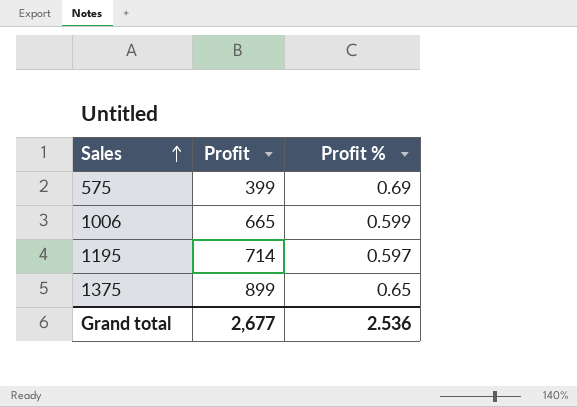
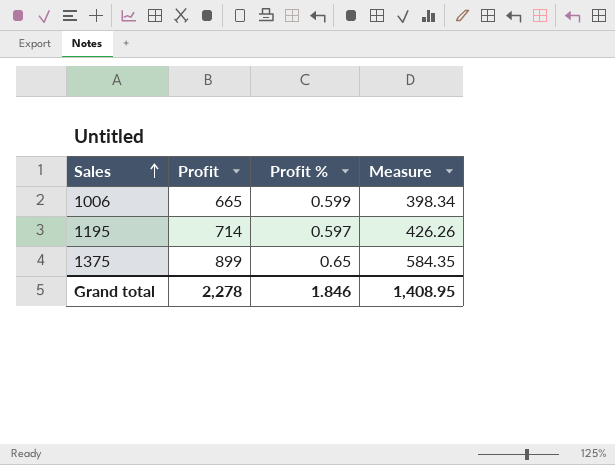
column Measure | formula: none -> [Profit] * [Profit %]
row 575: 399 | 0.69 -> none
Grand total | Profit: 2,677 -> 2,278
Grand total | Profit %: 2.536 -> 1.846

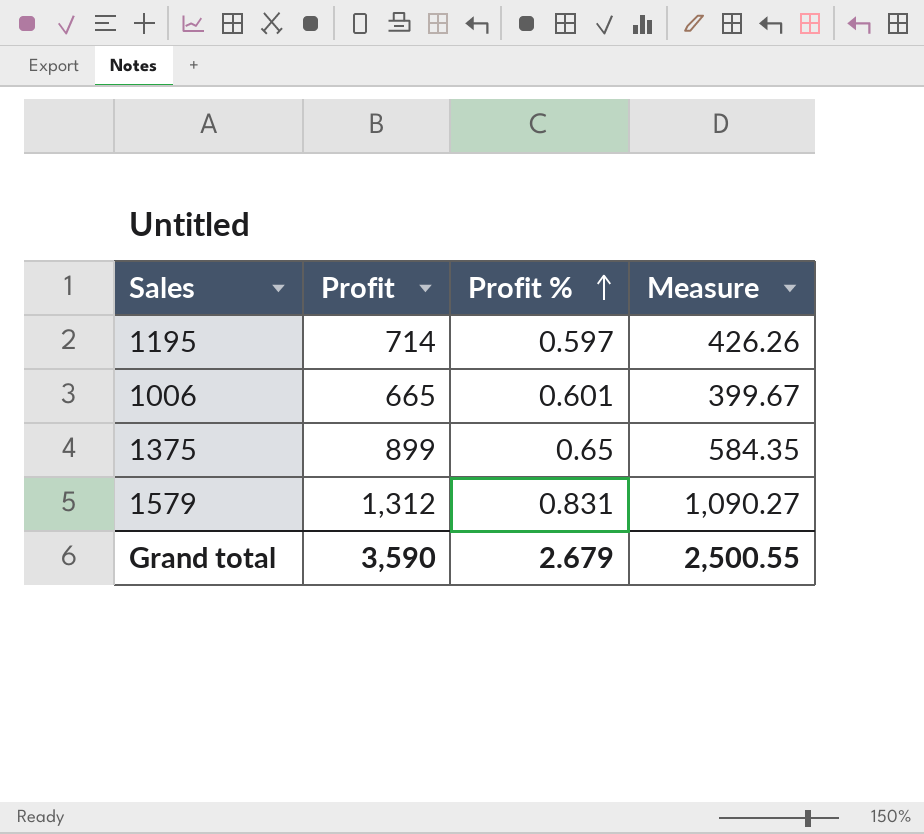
row order: Sales ascending -> Profit % ascending
1006 | Profit %: 0.599 -> 0.601
1006 | Measure: 398.34 -> 399.67
row 1579: none -> 1,312 | 0.831 | 1,090.27
Grand total | Profit: 2,278 -> 3,590
Grand total | Profit %: 1.846 -> 2.679
Grand total | Measure: 1,408.95 -> 2,500.55

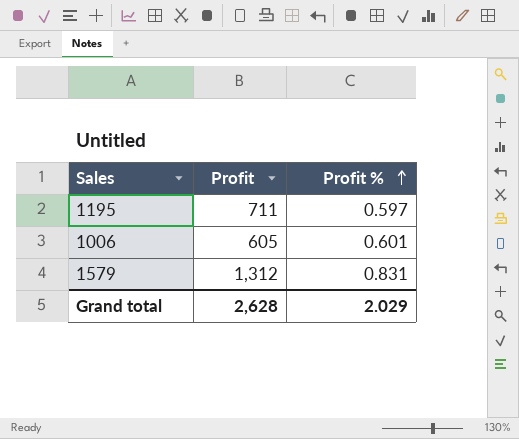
column Measure | formula: [Profit] * [Profit %] -> none
row 1375: 899 | 0.65 | 584.35 -> none
1195 | Profit: 714 -> 711
1006 | Profit: 665 -> 605
Grand total | Profit: 3,590 -> 2,628
Grand total | Profit %: 2.679 -> 2.029

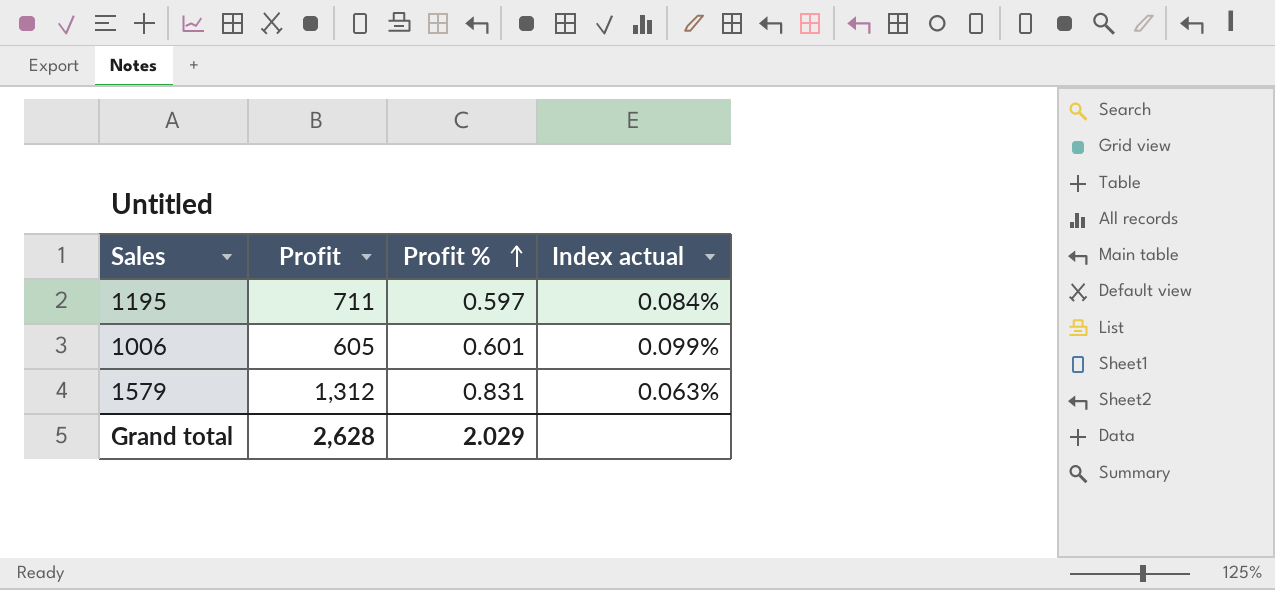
column Index actual | formula: none -> [Profit %] / [Profit]

